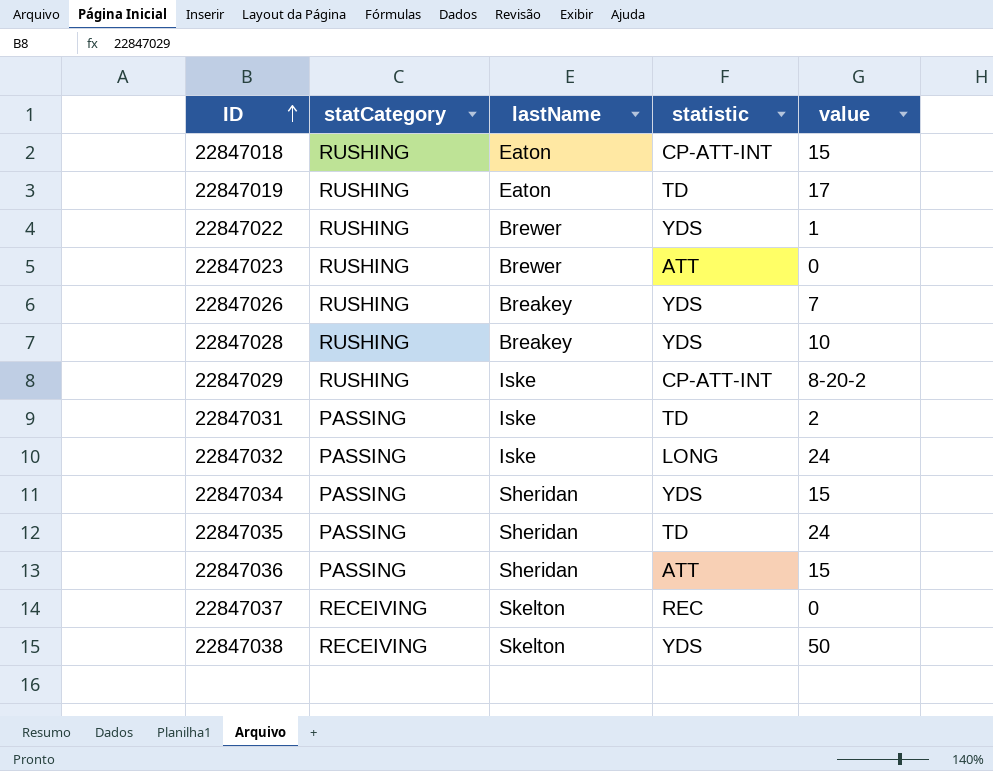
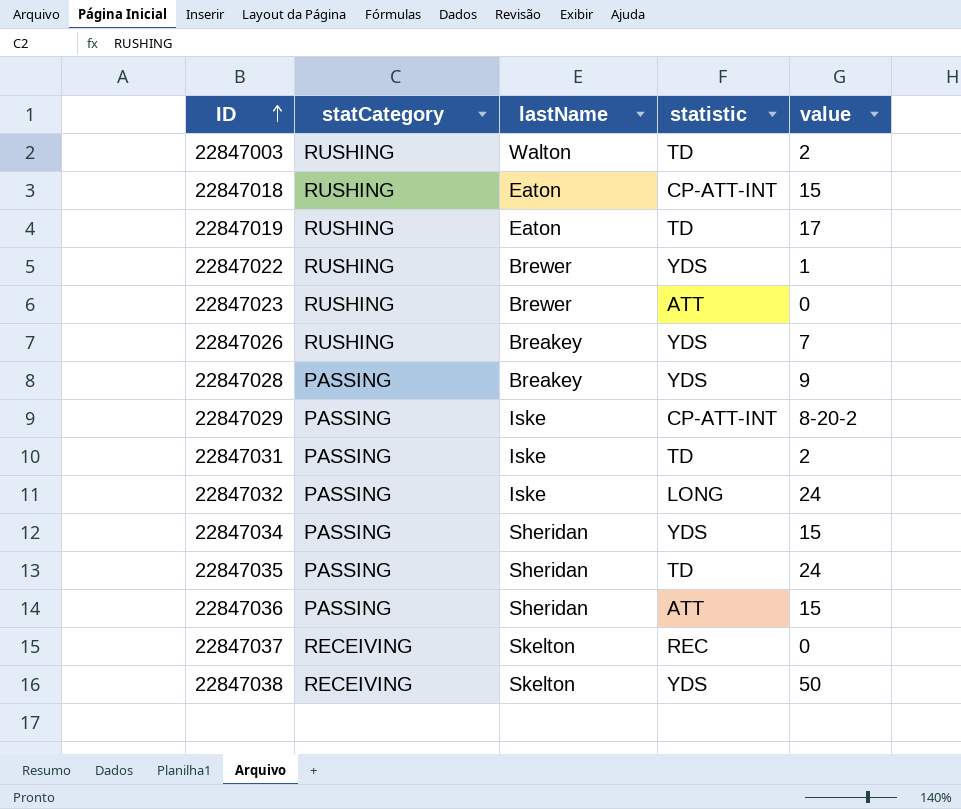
row 22847003: none -> RUSHING | Walton | TD | 2
22847028 | statCategory: RUSHING -> PASSING
22847028 | value: 10 -> 9
22847029 | statCategory: RUSHING -> PASSING

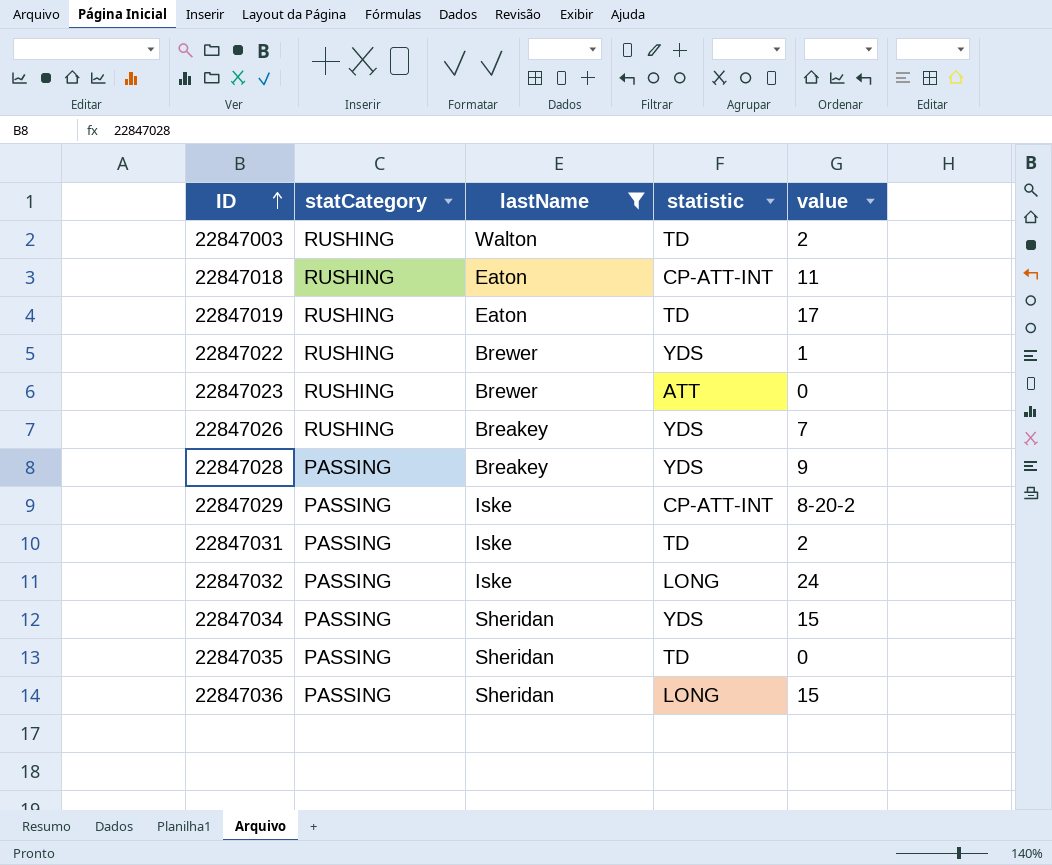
filter: none -> lastName != Skelton
22847018 | value: 15 -> 11
22847035 | value: 24 -> 0
22847036 | statistic: ATT -> LONG

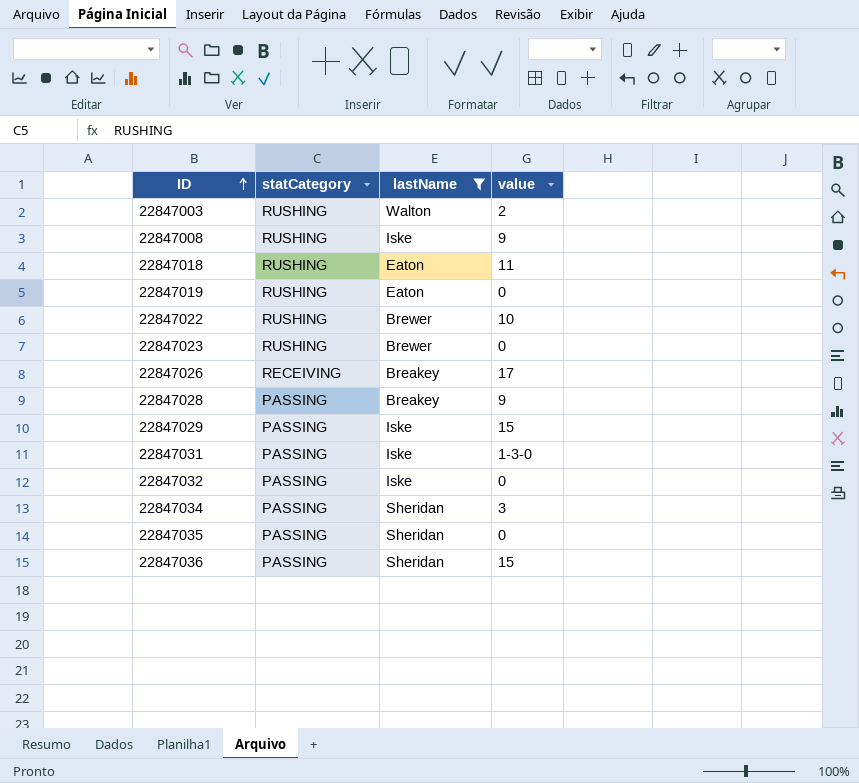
column statistic | position: 4 -> none
row 22847008: none -> RUSHING | Iske | 9
22847019 | value: 17 -> 0
22847022 | value: 1 -> 10
22847026 | statCategory: RUSHING -> RECEIVING
22847026 | value: 7 -> 17
22847029 | value: 8-20-2 -> 15
22847031 | value: 2 -> 1-3-0
22847032 | value: 24 -> 0
22847034 | value: 15 -> 3

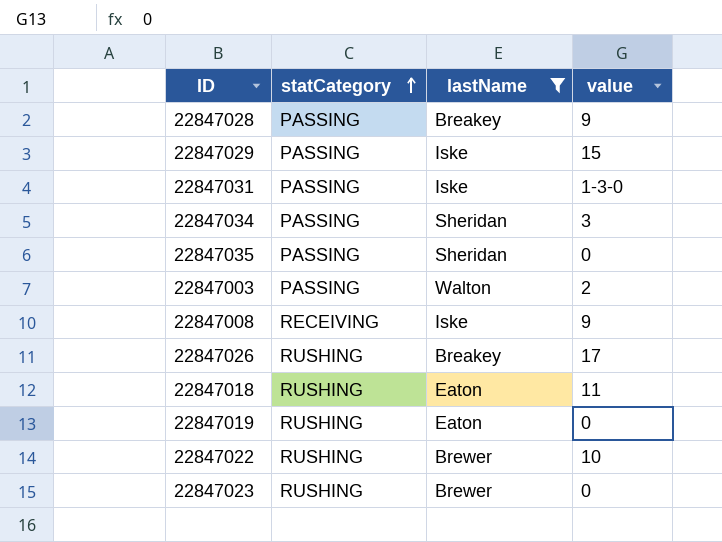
row order: ID ascending -> statCategory ascending
row 22847032: PASSING | Iske | 0 -> none
row 22847036: PASSING | Sheridan | 15 -> none
22847003 | statCategory: RUSHING -> PASSING
22847008 | statCategory: RUSHING -> RECEIVING
22847026 | statCategory: RECEIVING -> RUSHING

